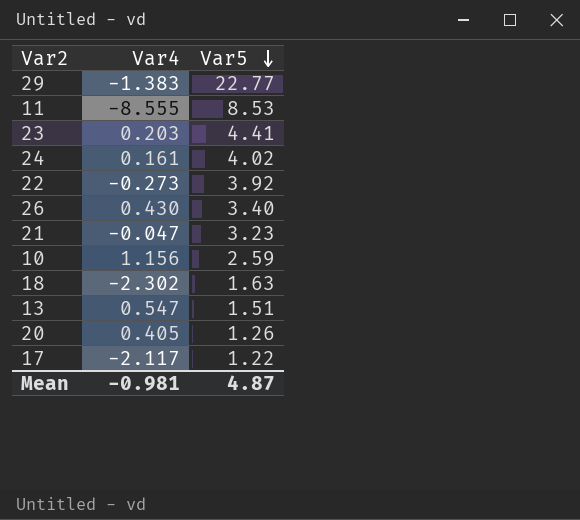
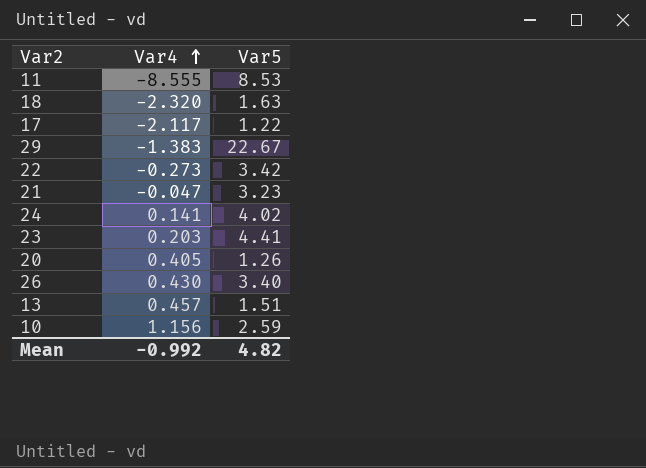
row order: Var5 descending -> Var4 ascending
18 | Var4: -2.302 -> -2.320
29 | Var5: 22.77 -> 22.67
22 | Var5: 3.92 -> 3.42
24 | Var4: 0.161 -> 0.141
13 | Var4: 0.547 -> 0.457
Mean | Var4: -0.981 -> -0.992
Mean | Var5: 4.87 -> 4.82

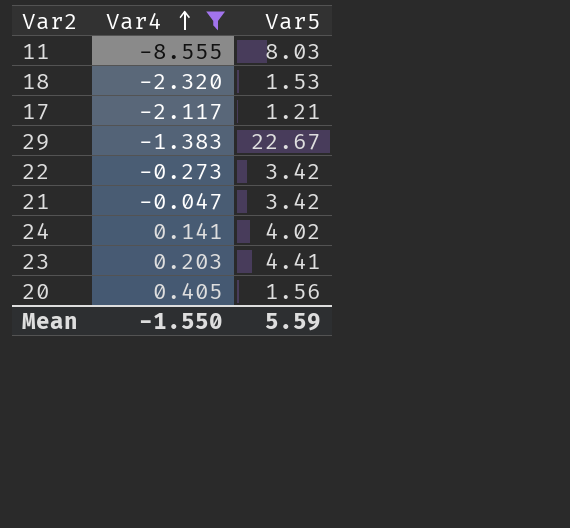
filter: none -> Var4 <= 0.405
11 | Var5: 8.53 -> 8.03
18 | Var5: 1.63 -> 1.53
17 | Var5: 1.22 -> 1.21
21 | Var5: 3.23 -> 3.42
20 | Var5: 1.26 -> 1.56
Mean | Var4: -0.992 -> -1.550
Mean | Var5: 4.82 -> 5.59

